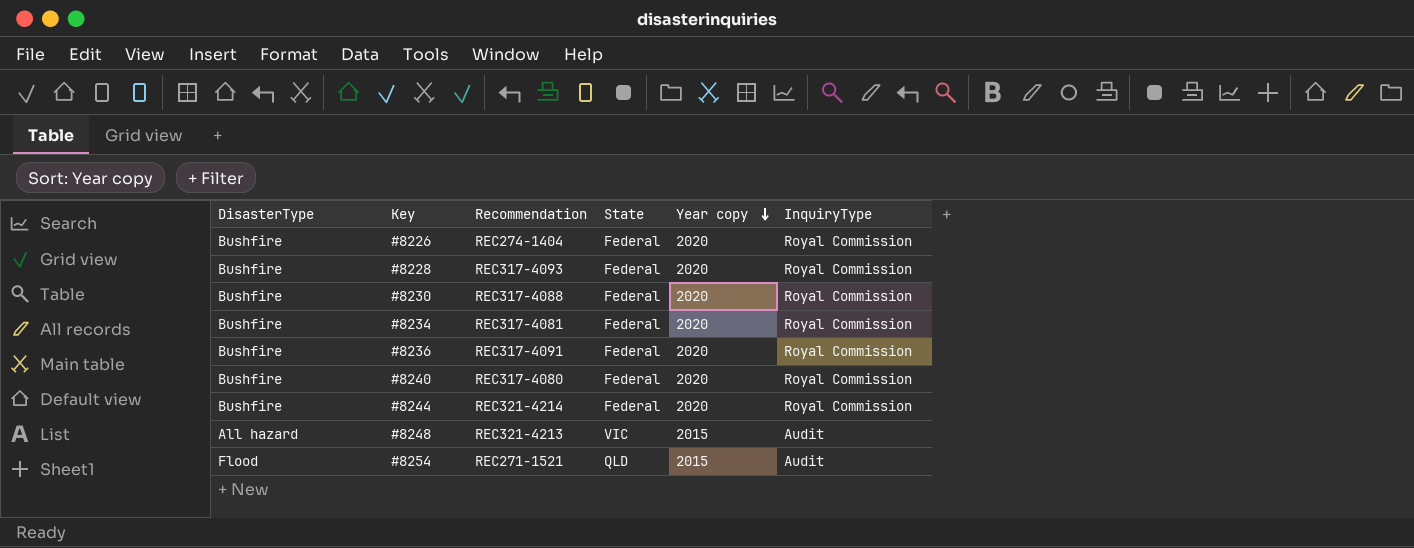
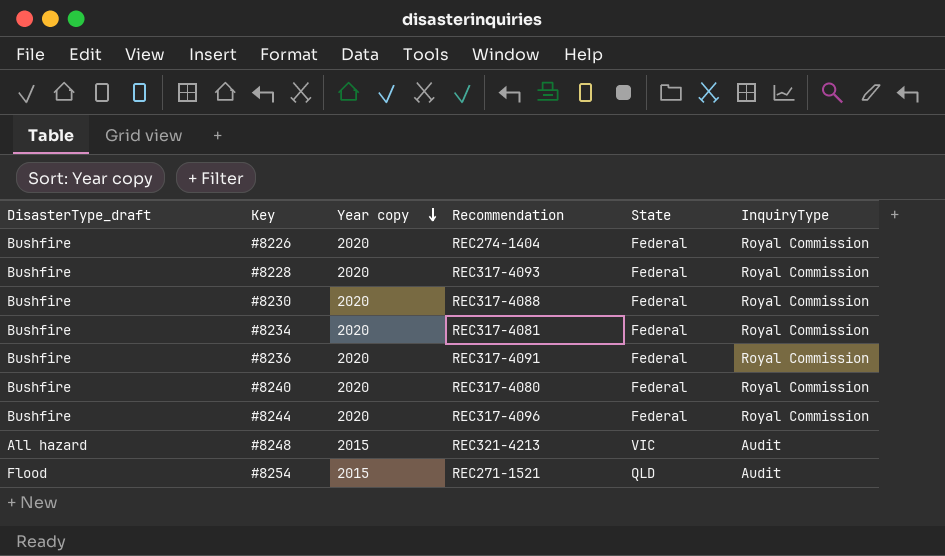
column name: DisasterType -> DisasterType_draft
column Year copy | position: 5 -> 3
#8244 | Recommendation: REC321-4214 -> REC317-4096

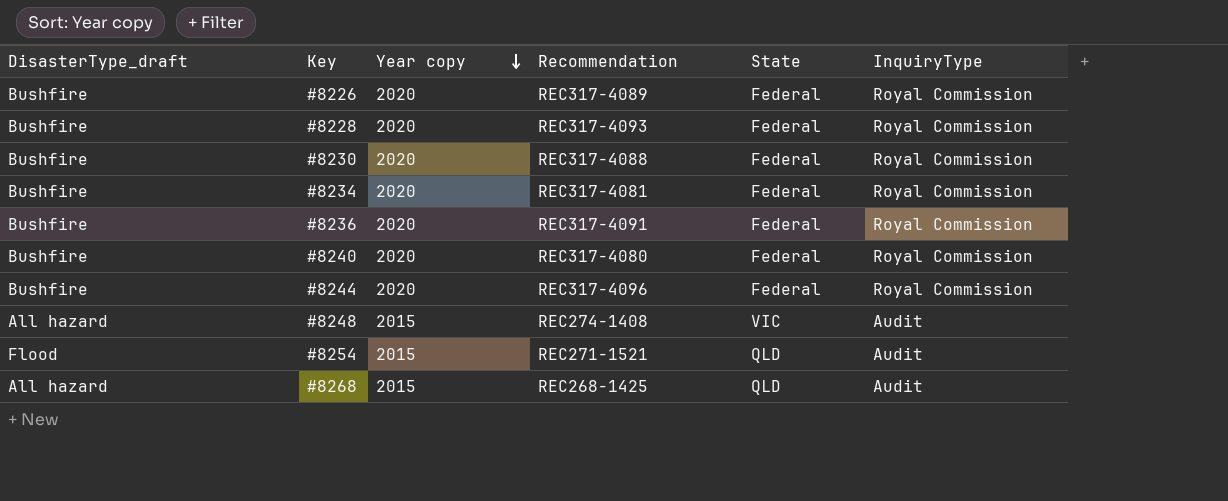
#8226 | Recommendation: REC274-1404 -> REC317-4089
#8248 | Recommendation: REC321-4213 -> REC274-1408
row #8268: none -> All hazard | 2015 | REC268-1425 | QLD | Audit

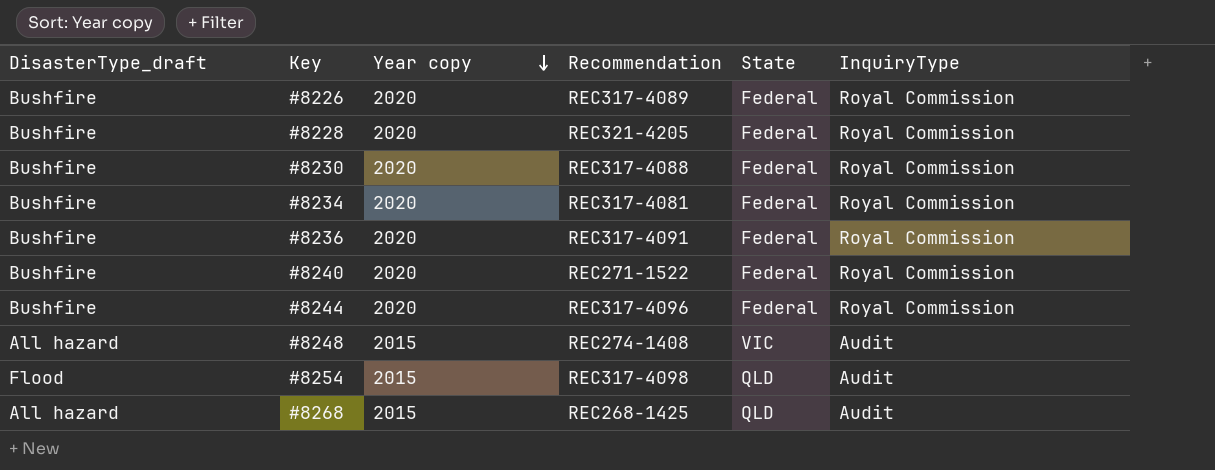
#8228 | Recommendation: REC317-4093 -> REC321-4205
#8240 | Recommendation: REC317-4080 -> REC271-1522
#8254 | Recommendation: REC271-1521 -> REC317-4098

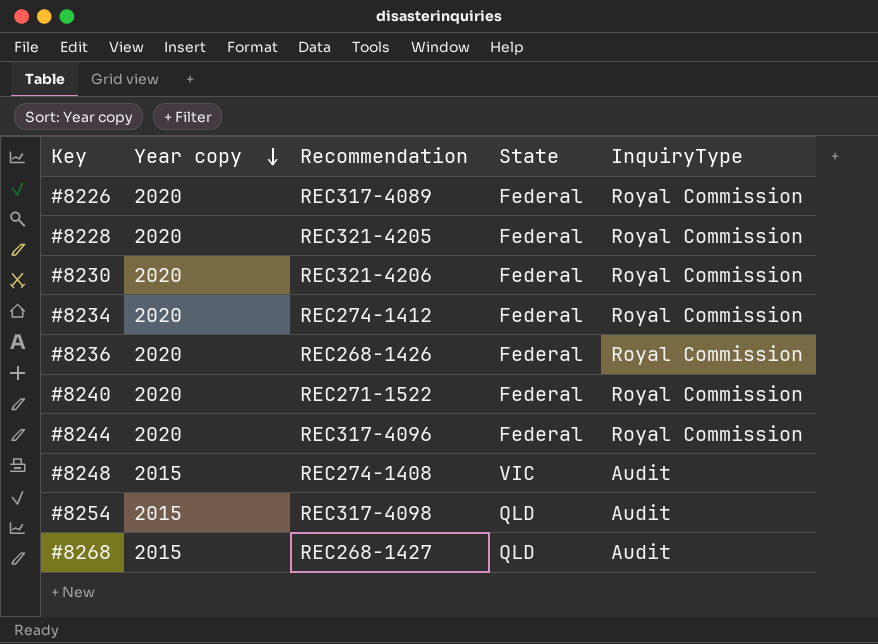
column DisasterType_draft | position: 1 -> none
#8230 | Recommendation: REC317-4088 -> REC321-4206
#8234 | Recommendation: REC317-4081 -> REC274-1412
#8236 | Recommendation: REC317-4091 -> REC268-1426
#8268 | Recommendation: REC268-1425 -> REC268-1427

